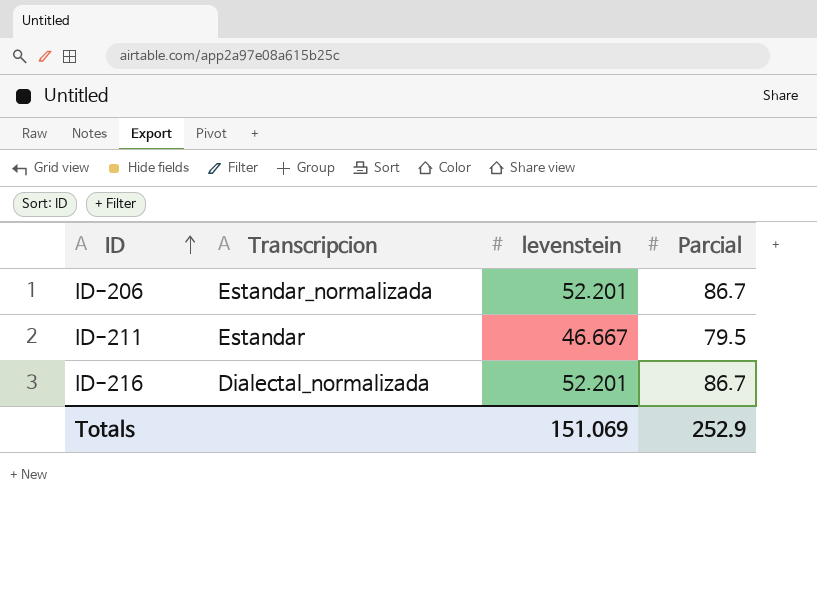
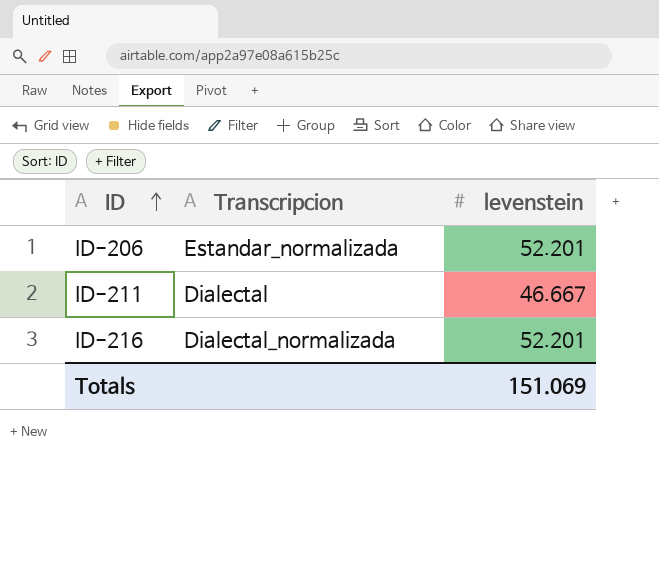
column Parcial | position: 4 -> none
ID-211 | Transcripcion: Estandar -> Dialectal

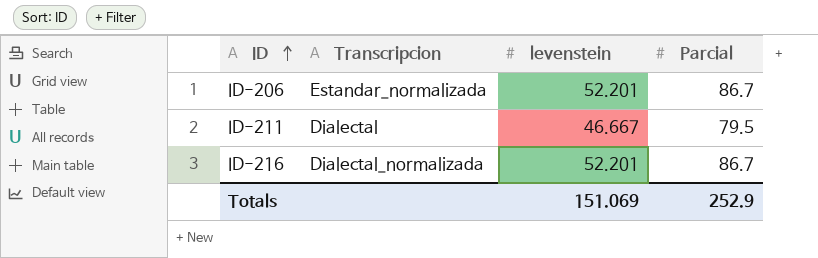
column Parcial | position: none -> 4

